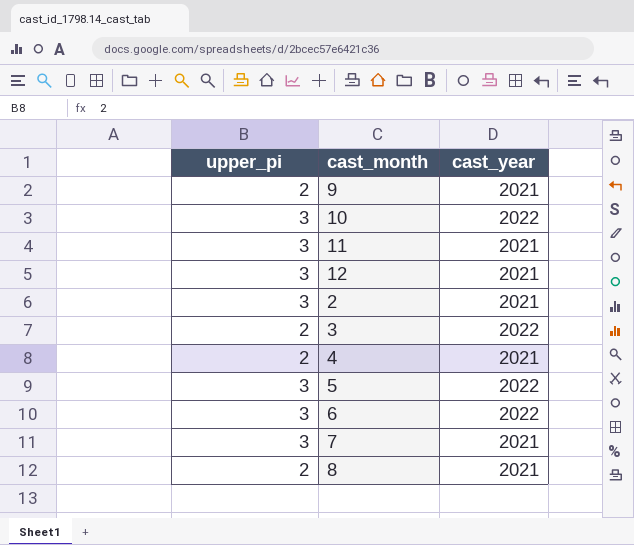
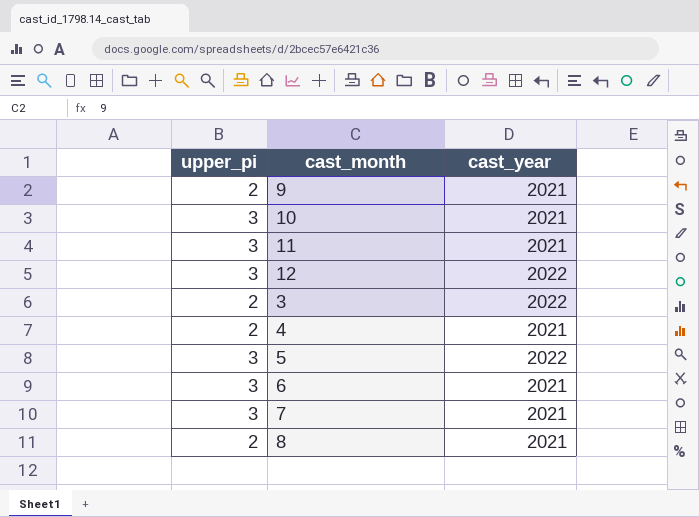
row 2: 3 | 2021 -> none
10 | cast_year: 2022 -> 2021
12 | cast_year: 2021 -> 2022
6 | cast_year: 2022 -> 2021

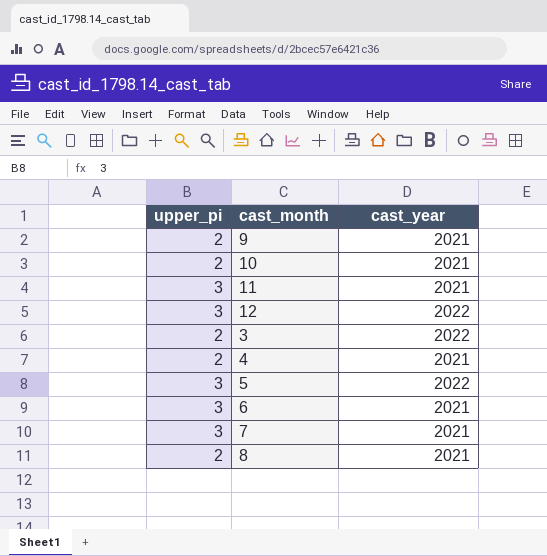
10 | upper_pi: 3 -> 2

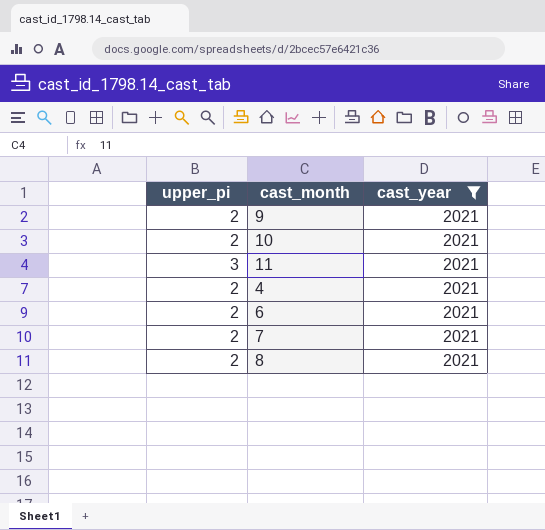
filter: none -> cast_year = 2021
6 | upper_pi: 3 -> 2
7 | upper_pi: 3 -> 2

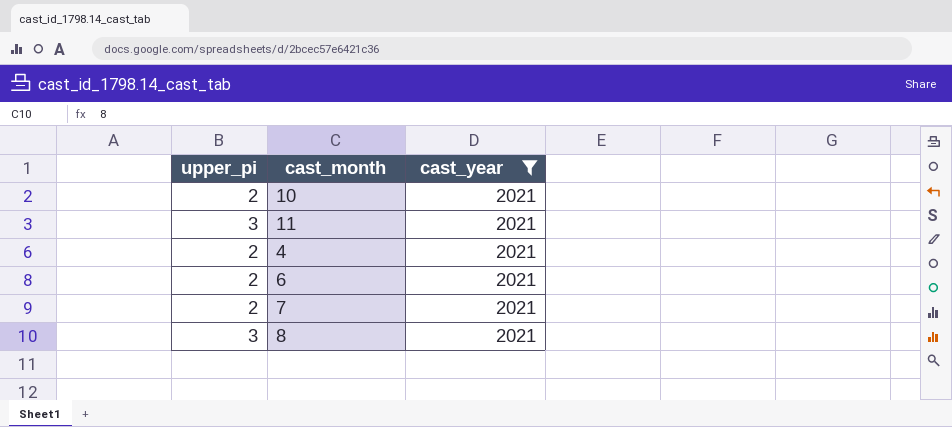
row 9: 2 | 2021 -> none
8 | upper_pi: 2 -> 3

